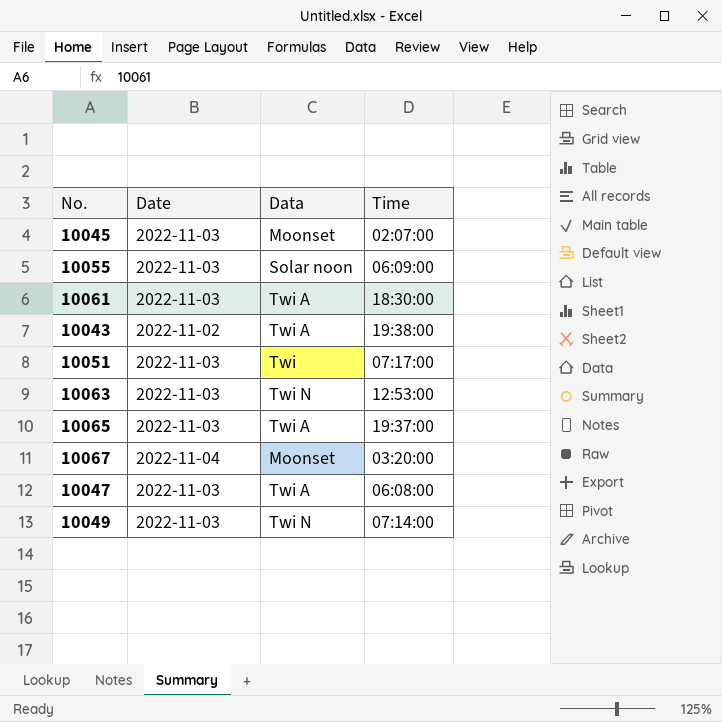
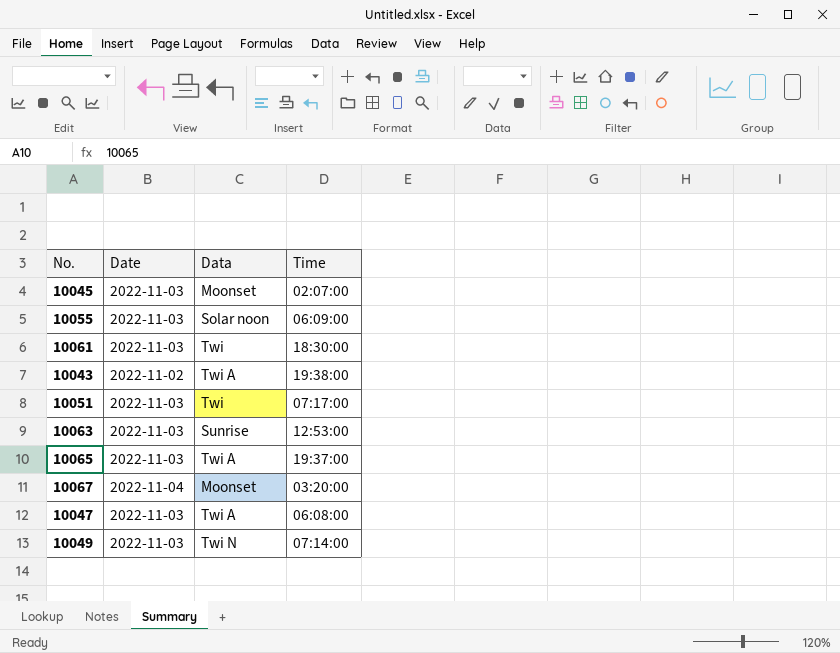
10061 | Data: Twi A -> Twi
10063 | Data: Twi N -> Sunrise

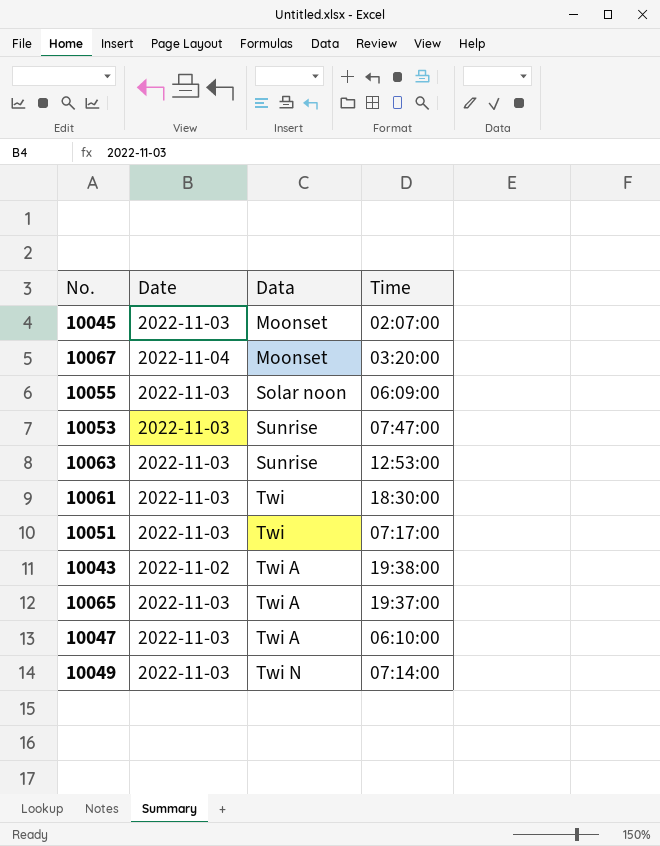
row order: none -> Data ascending
row 10053: none -> 2022-11-03 | Sunrise | 07:47:00
10047 | Time: 06:08:00 -> 06:10:00

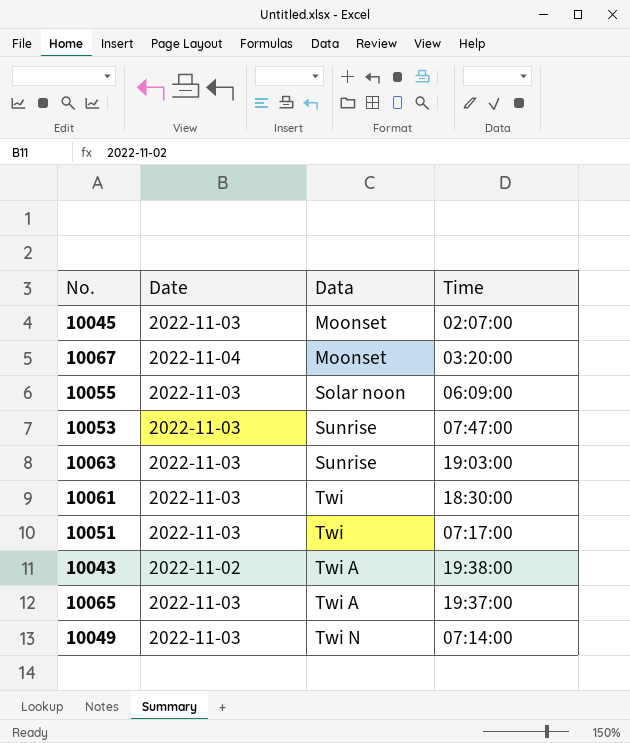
row 10047: 2022-11-03 | Twi A | 06:10:00 -> none
10063 | Time: 12:53:00 -> 19:03:00

